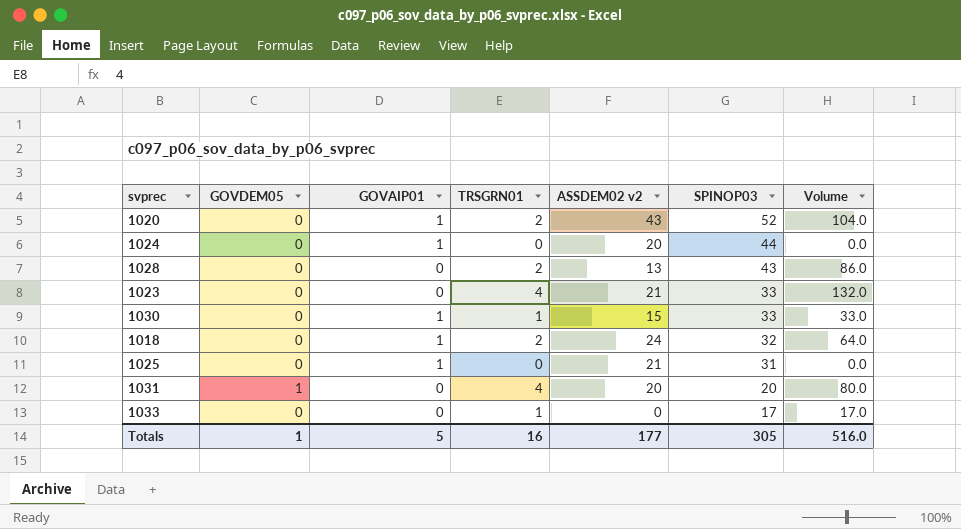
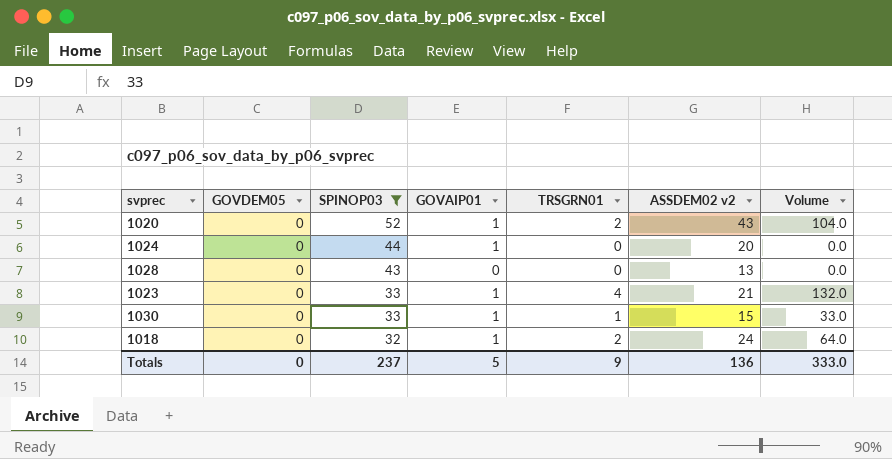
filter: none -> SPINOP03 >= 32
column SPINOP03 | position: 6 -> 3
1028 | TRSGRN01: 2 -> 0
1028 | Volume: 86.0 -> 0.0
1023 | GOVAIP01: 0 -> 1
Totals | GOVDEM05: 1 -> 0
Totals | SPINOP03: 305 -> 237
Totals | TRSGRN01: 16 -> 9
Totals | ASSDEM02 v2: 177 -> 136
Totals | Volume: 516.0 -> 333.0

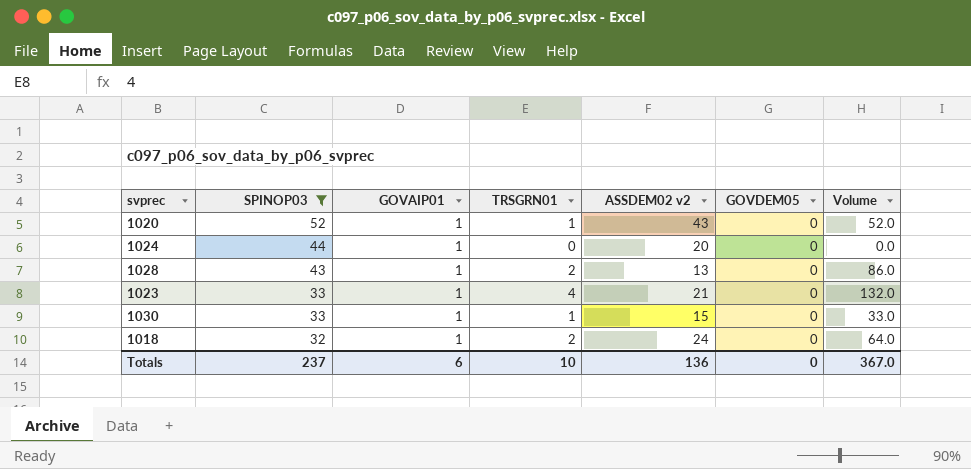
column GOVDEM05 | position: 2 -> 6
1020 | TRSGRN01: 2 -> 1
1020 | Volume: 104.0 -> 52.0
1028 | GOVAIP01: 0 -> 1
1028 | TRSGRN01: 0 -> 2
1028 | Volume: 0.0 -> 86.0
Totals | GOVAIP01: 5 -> 6
Totals | TRSGRN01: 9 -> 10
Totals | Volume: 333.0 -> 367.0

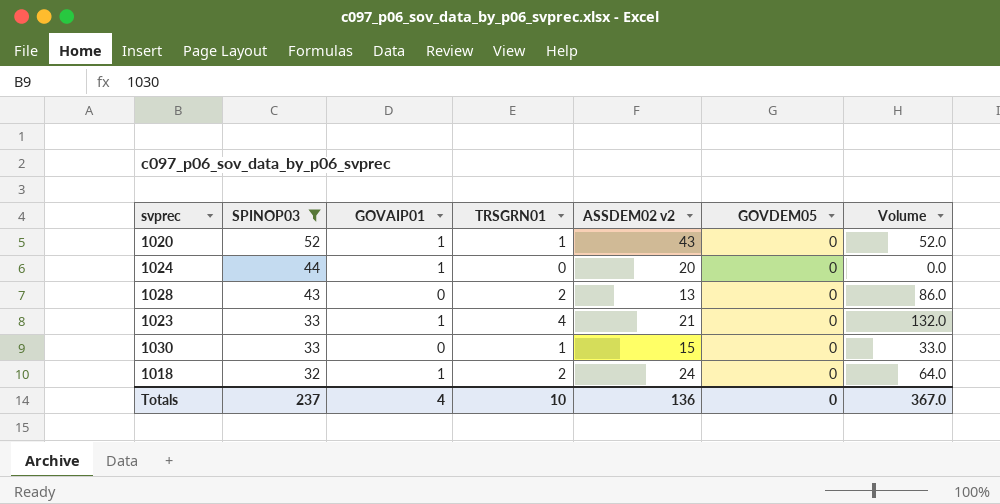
1028 | GOVAIP01: 1 -> 0
1030 | GOVAIP01: 1 -> 0
Totals | GOVAIP01: 6 -> 4

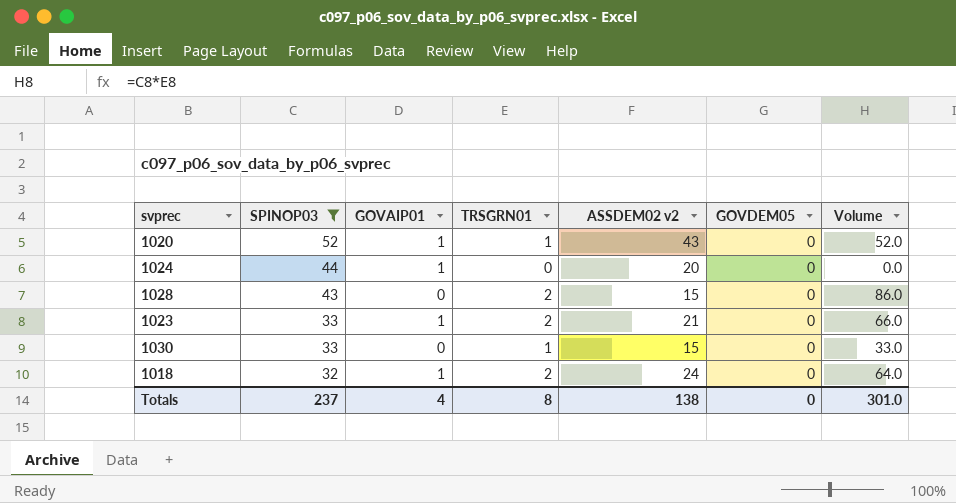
1028 | ASSDEM02 v2: 13 -> 15
1023 | TRSGRN01: 4 -> 2
1023 | Volume: 132.0 -> 66.0
Totals | TRSGRN01: 10 -> 8
Totals | ASSDEM02 v2: 136 -> 138
Totals | Volume: 367.0 -> 301.0

